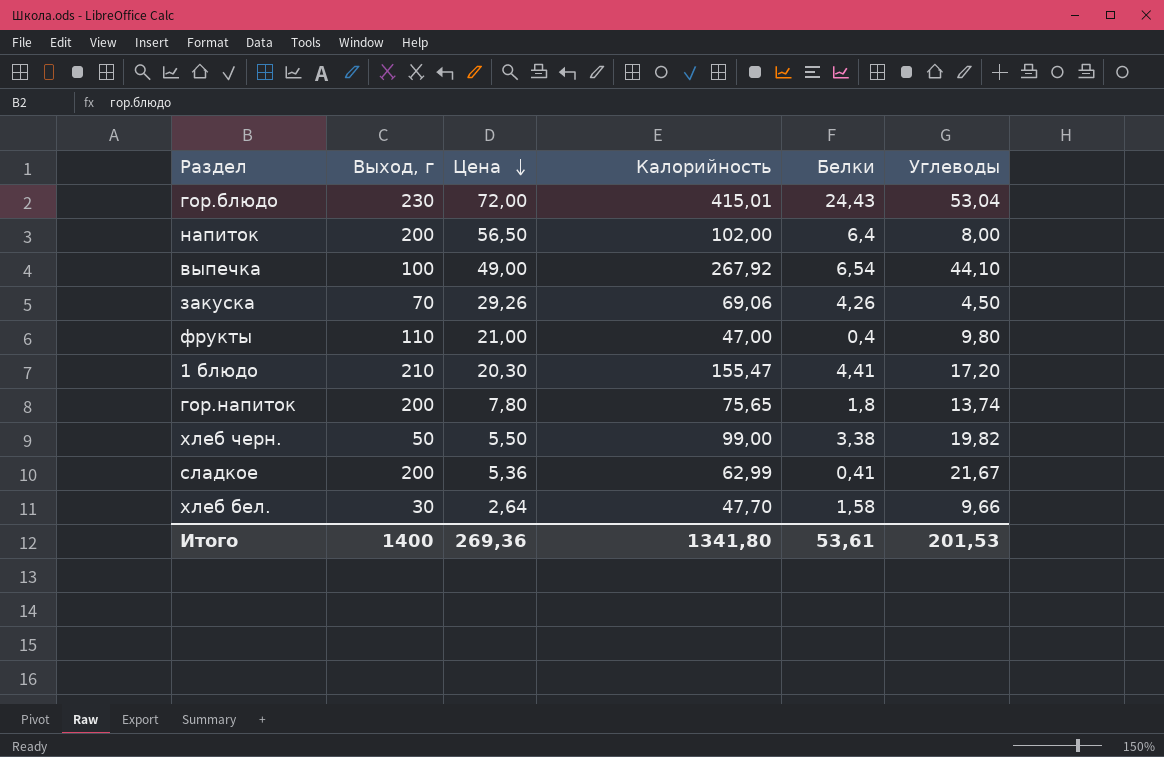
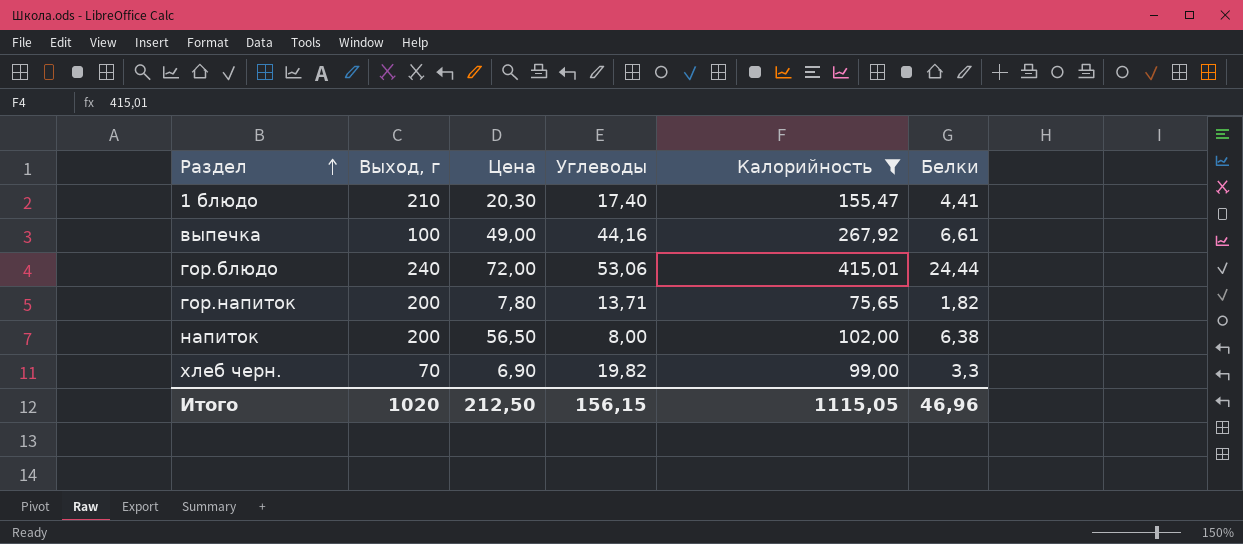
filter: none -> Калорийность >= 75,65
row order: Цена descending -> Раздел ascending
column Углеводы | position: 6 -> 4
1 блюдо | Углеводы: 17,20 -> 17,40
выпечка | Углеводы: 44,10 -> 44,16
выпечка | Белки: 6,54 -> 6,61
гор.блюдо | Выход, г: 230 -> 240
гор.блюдо | Углеводы: 53,04 -> 53,06
гор.блюдо | Белки: 24,43 -> 24,44
гор.напиток | Углеводы: 13,74 -> 13,71
гор.напиток | Белки: 1,8 -> 1,82
напиток | Белки: 6,4 -> 6,38
хлеб черн. | Выход, г: 50 -> 70
хлеб черн. | Цена: 5,50 -> 6,90
хлеб черн. | Белки: 3,38 -> 3,3
Итого | Выход, г: 1400 -> 1020
Итого | Цена: 269,36 -> 212,50
Итого | Углеводы: 201,53 -> 156,15
Итого | Калорийность: 1341,80 -> 1115,05
Итого | Белки: 53,61 -> 46,96

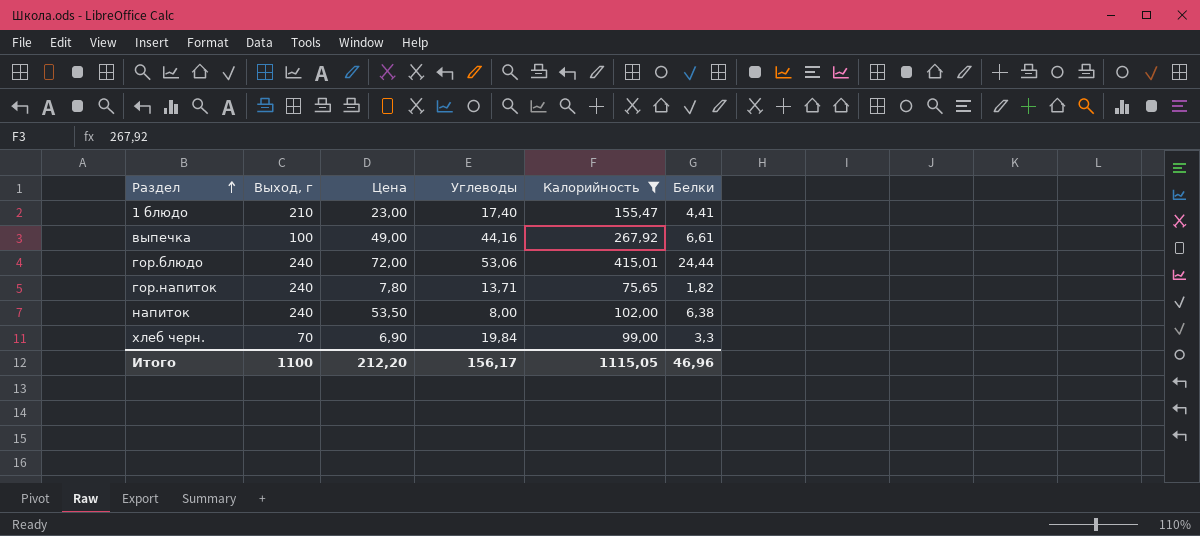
1 блюдо | Цена: 20,30 -> 23,00
гор.напиток | Выход, г: 200 -> 240
напиток | Выход, г: 200 -> 240
напиток | Цена: 56,50 -> 53,50
хлеб черн. | Углеводы: 19,82 -> 19,84
Итого | Выход, г: 1020 -> 1100
Итого | Цена: 212,50 -> 212,20
Итого | Углеводы: 156,15 -> 156,17

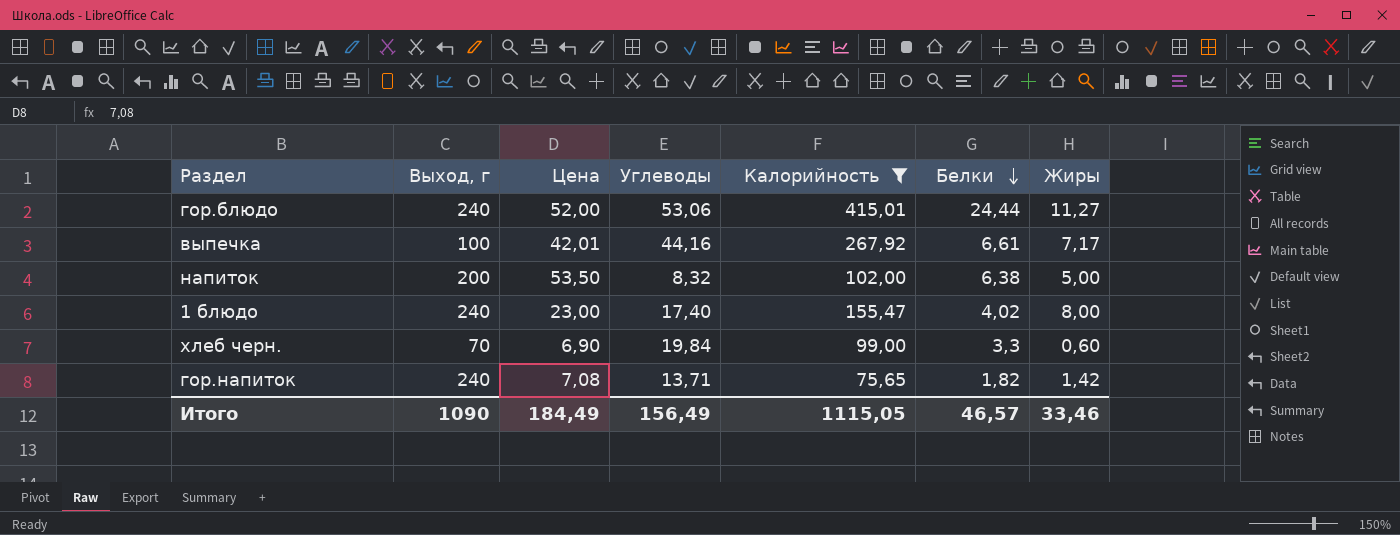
row order: Раздел ascending -> Белки descending
column Жиры | position: none -> 7
гор.блюдо | Цена: 72,00 -> 52,00
выпечка | Цена: 49,00 -> 42,01
напиток | Выход, г: 240 -> 200
напиток | Углеводы: 8,00 -> 8,32
1 блюдо | Выход, г: 210 -> 240
1 блюдо | Белки: 4,41 -> 4,02
гор.напиток | Цена: 7,80 -> 7,08
Итого | Выход, г: 1100 -> 1090
Итого | Цена: 212,20 -> 184,49
Итого | Углеводы: 156,17 -> 156,49
Итого | Белки: 46,96 -> 46,57

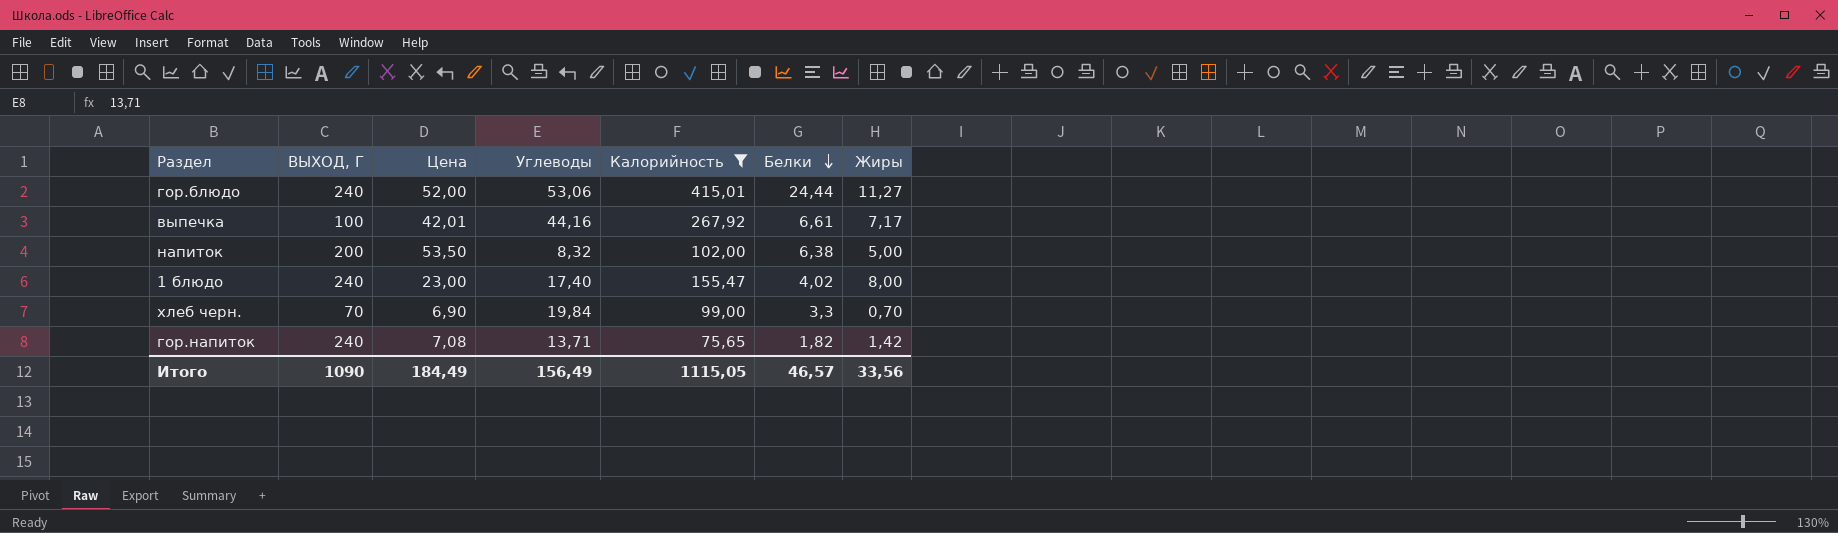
column name: Выход, г -> ВЫХОД, Г
хлеб черн. | Жиры: 0,60 -> 0,70
Итого | Жиры: 33,46 -> 33,56

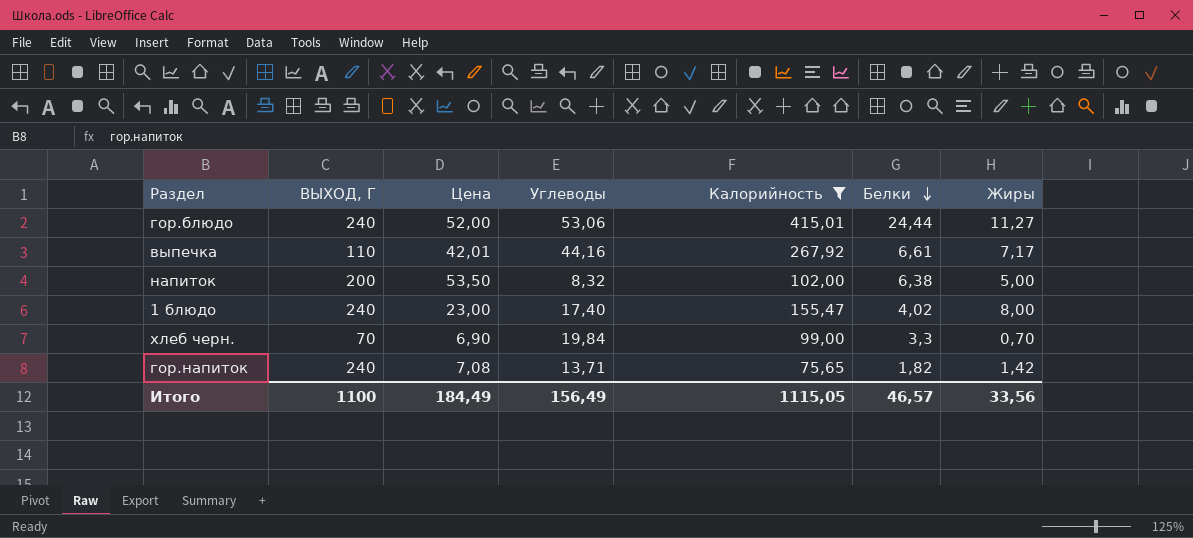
выпечка | ВЫХОД, Г: 100 -> 110
Итого | ВЫХОД, Г: 1090 -> 1100

